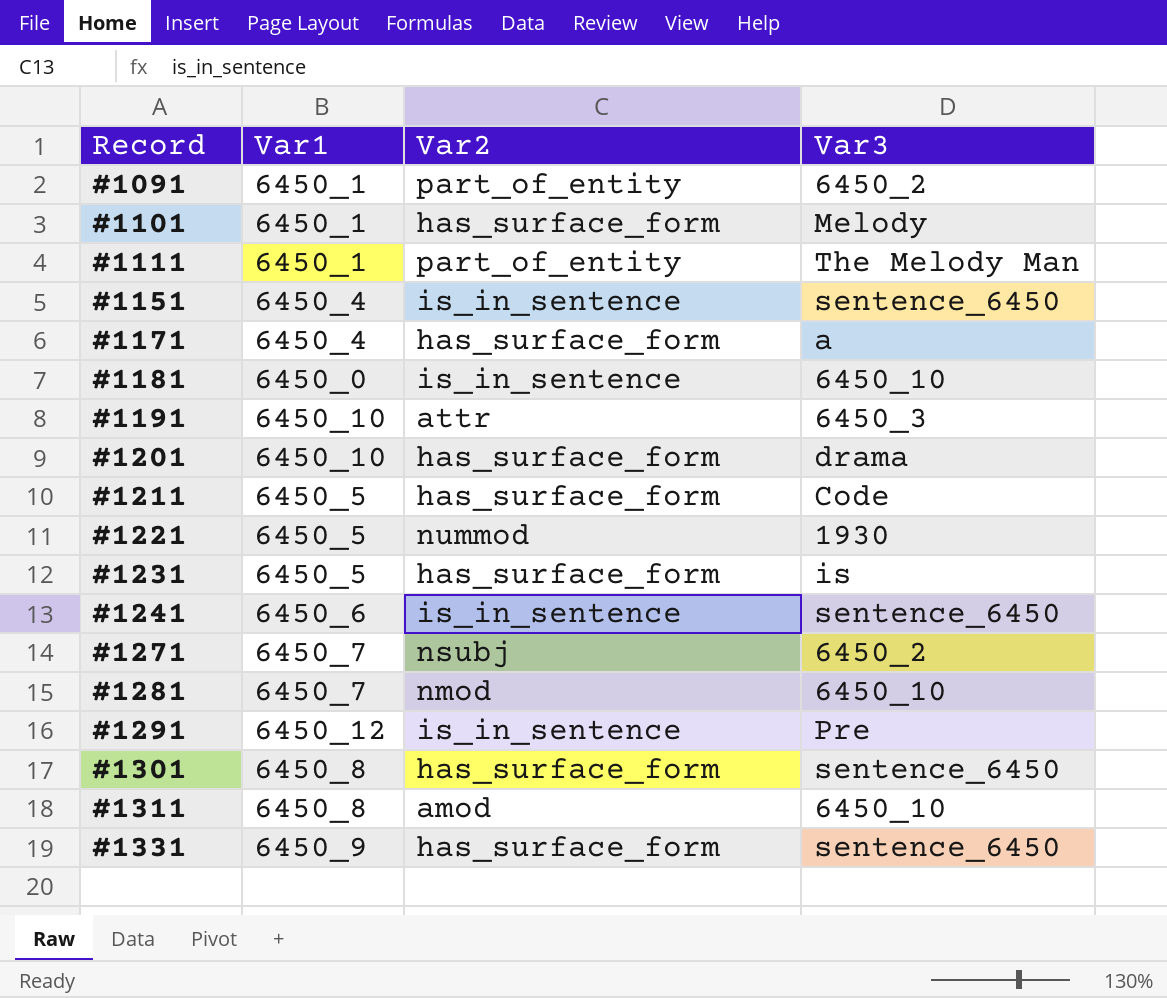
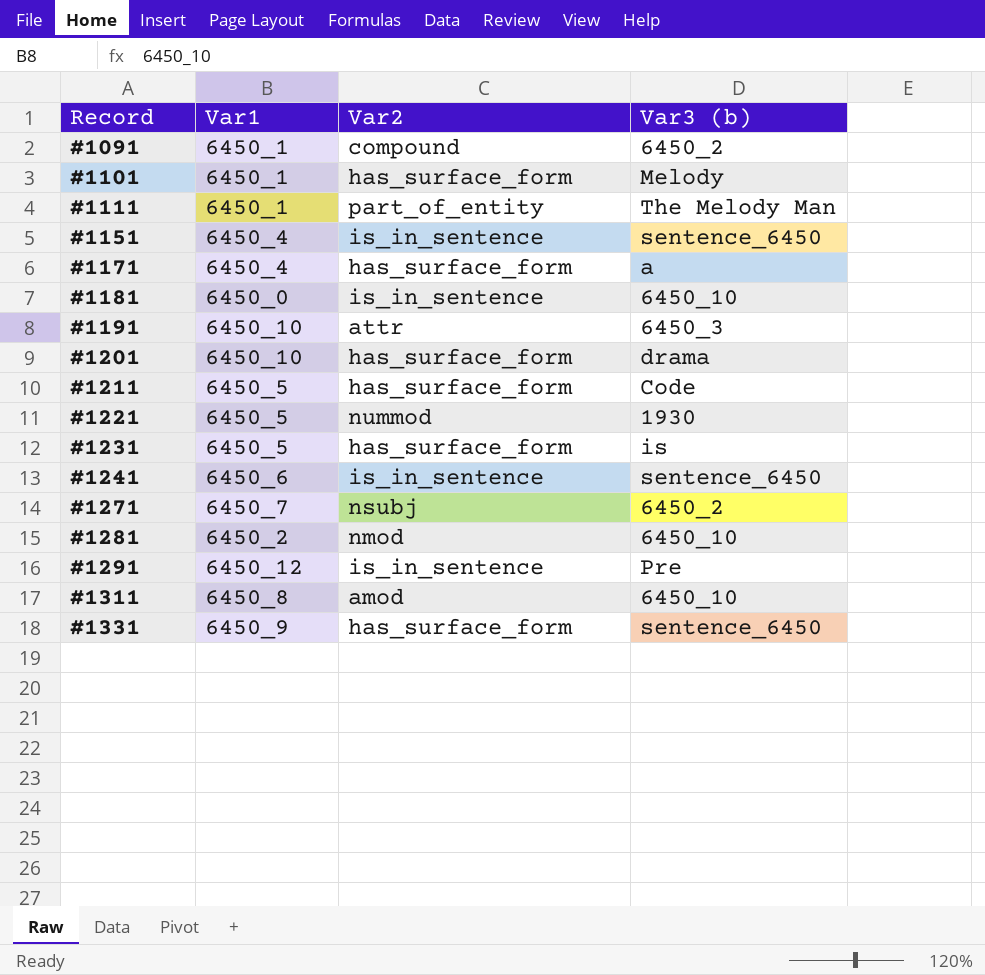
column name: Var3 -> Var3 (b)
row #1301: 6450_8 | has_surface_form | sentence_6450 -> none
#1091 | Var2: part_of_entity -> compound
#1281 | Var1: 6450_7 -> 6450_2

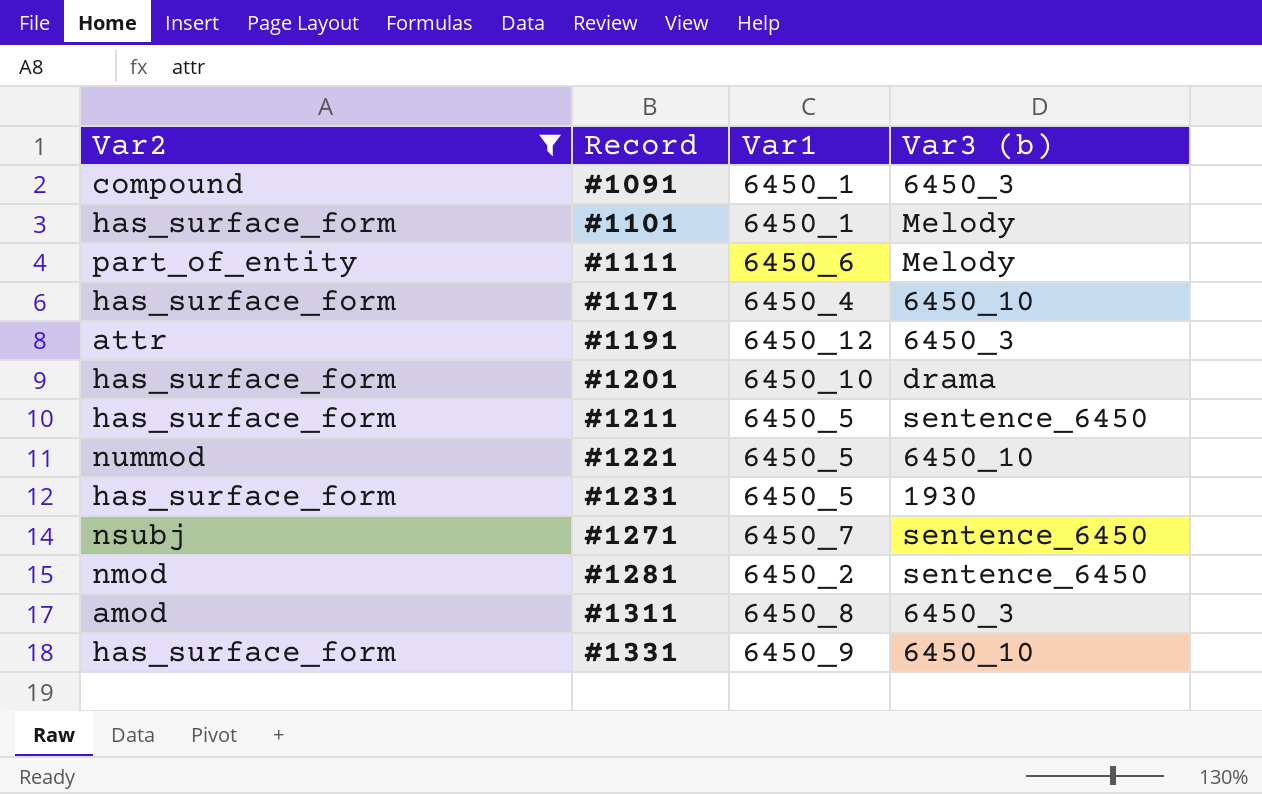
filter: none -> Var2 != is_in_sentence
column Var2 | position: 3 -> 1
#1091 | Var3 (b): 6450_2 -> 6450_3
#1111 | Var1: 6450_1 -> 6450_6
#1111 | Var3 (b): The Melody Man -> Melody
#1171 | Var3 (b): a -> 6450_10
#1191 | Var1: 6450_10 -> 6450_12
#1211 | Var3 (b): Code -> sentence_6450
#1221 | Var3 (b): 1930 -> 6450_10
#1231 | Var3 (b): is -> 1930
#1271 | Var3 (b): 6450_2 -> sentence_6450
#1281 | Var3 (b): 6450_10 -> sentence_6450
#1311 | Var3 (b): 6450_10 -> 6450_3
#1331 | Var3 (b): sentence_6450 -> 6450_10

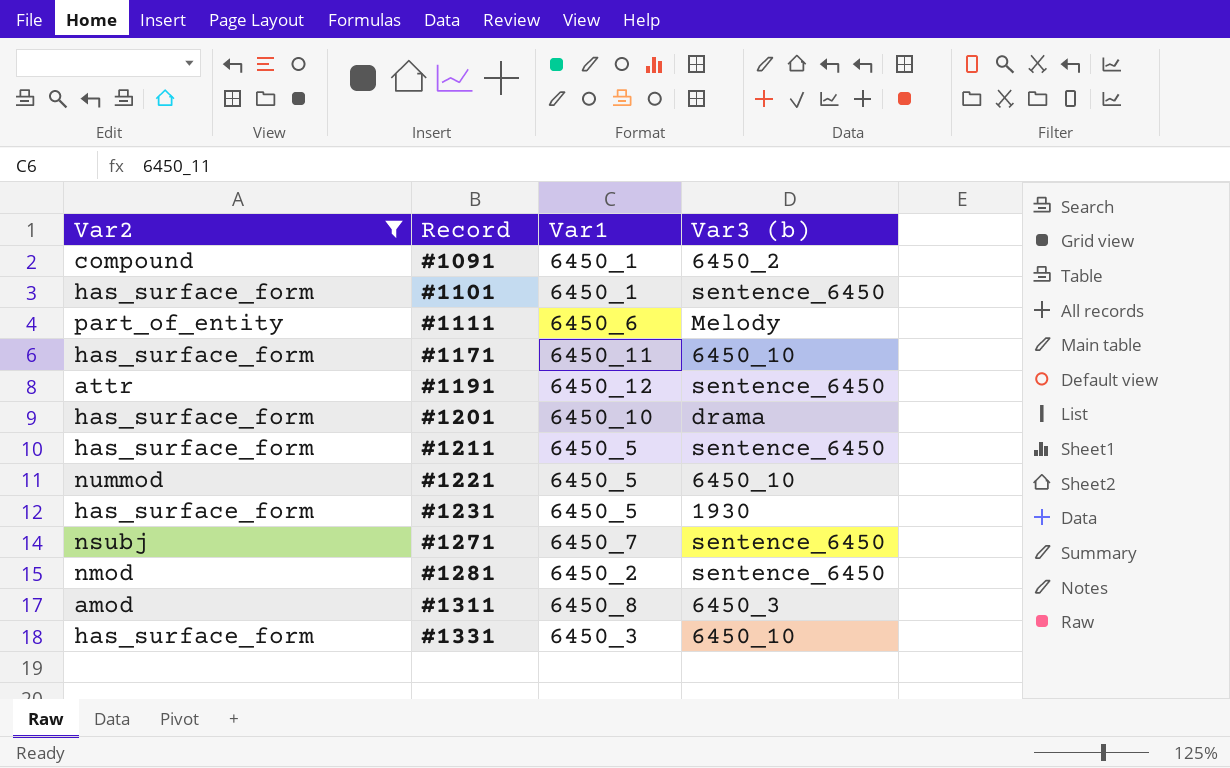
#1091 | Var3 (b): 6450_3 -> 6450_2
#1101 | Var3 (b): Melody -> sentence_6450
#1171 | Var1: 6450_4 -> 6450_11
#1191 | Var3 (b): 6450_3 -> sentence_6450
#1331 | Var1: 6450_9 -> 6450_3

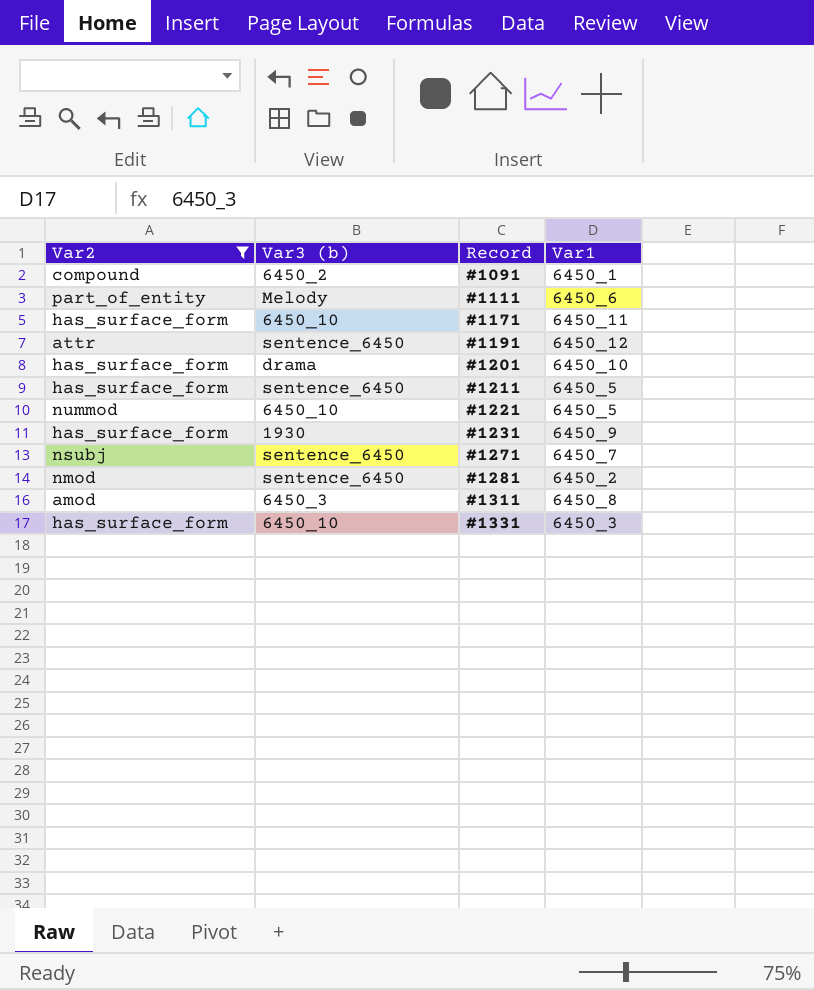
column Var3 (b) | position: 4 -> 2
row #1101: has_surface_form | 6450_1 | sentence_6450 -> none
#1231 | Var1: 6450_5 -> 6450_9

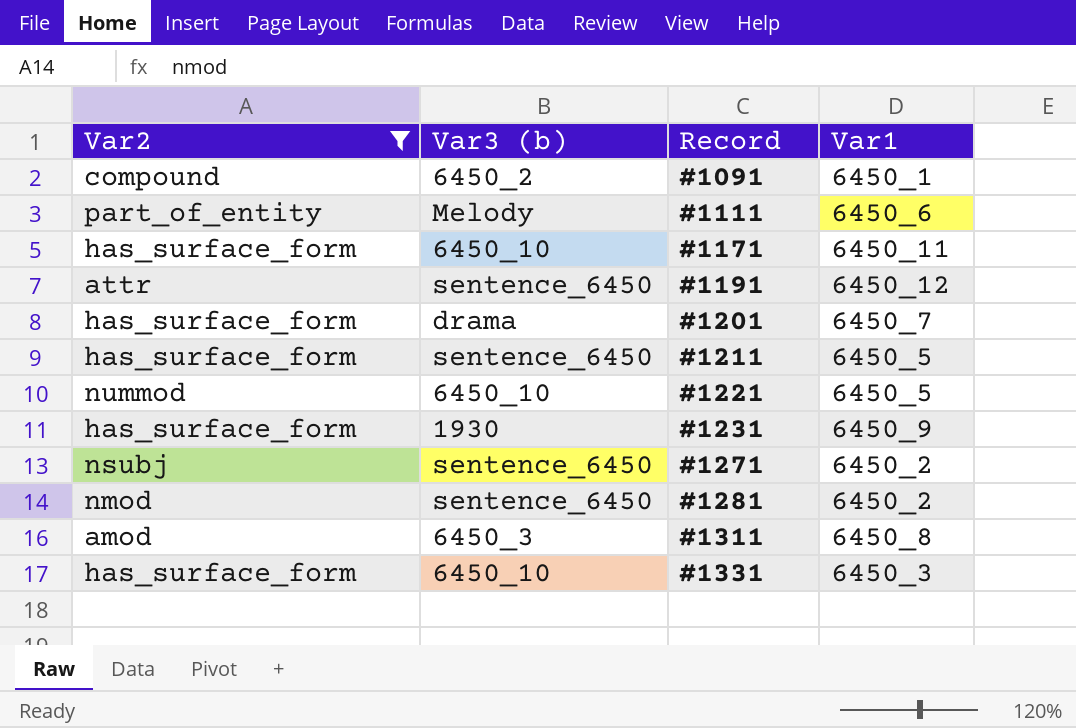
#1201 | Var1: 6450_10 -> 6450_7
#1271 | Var1: 6450_7 -> 6450_2

